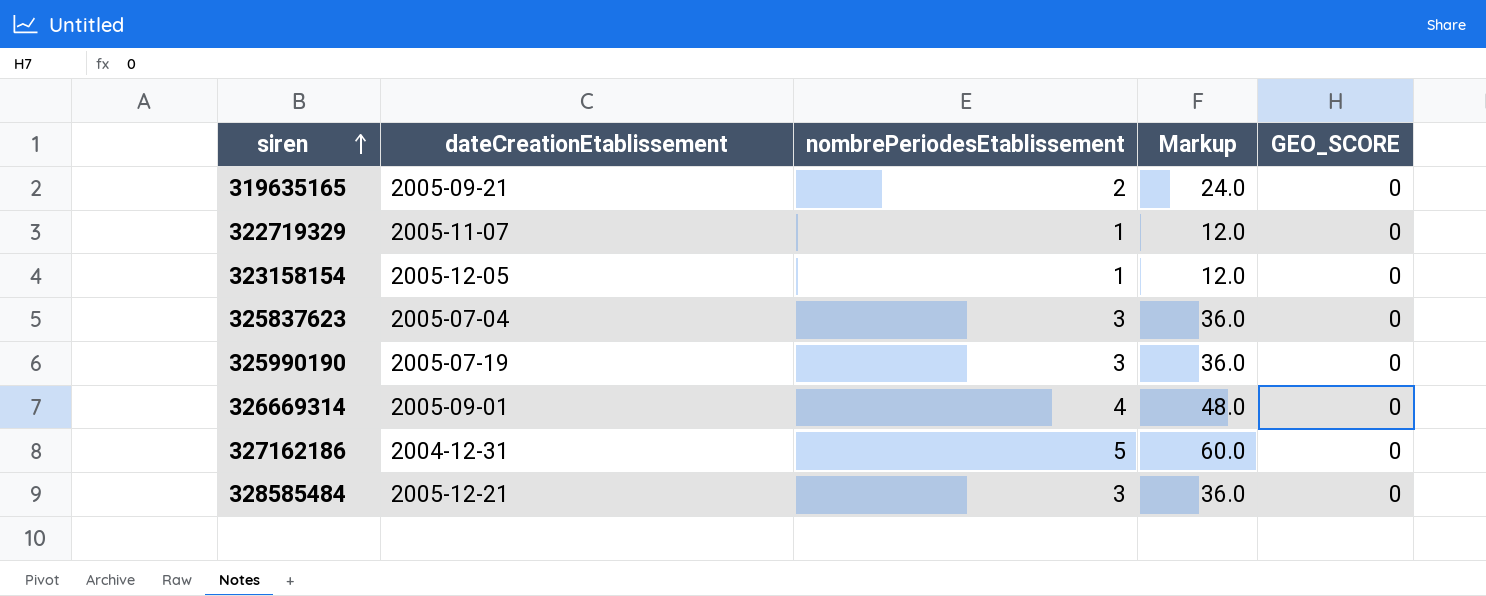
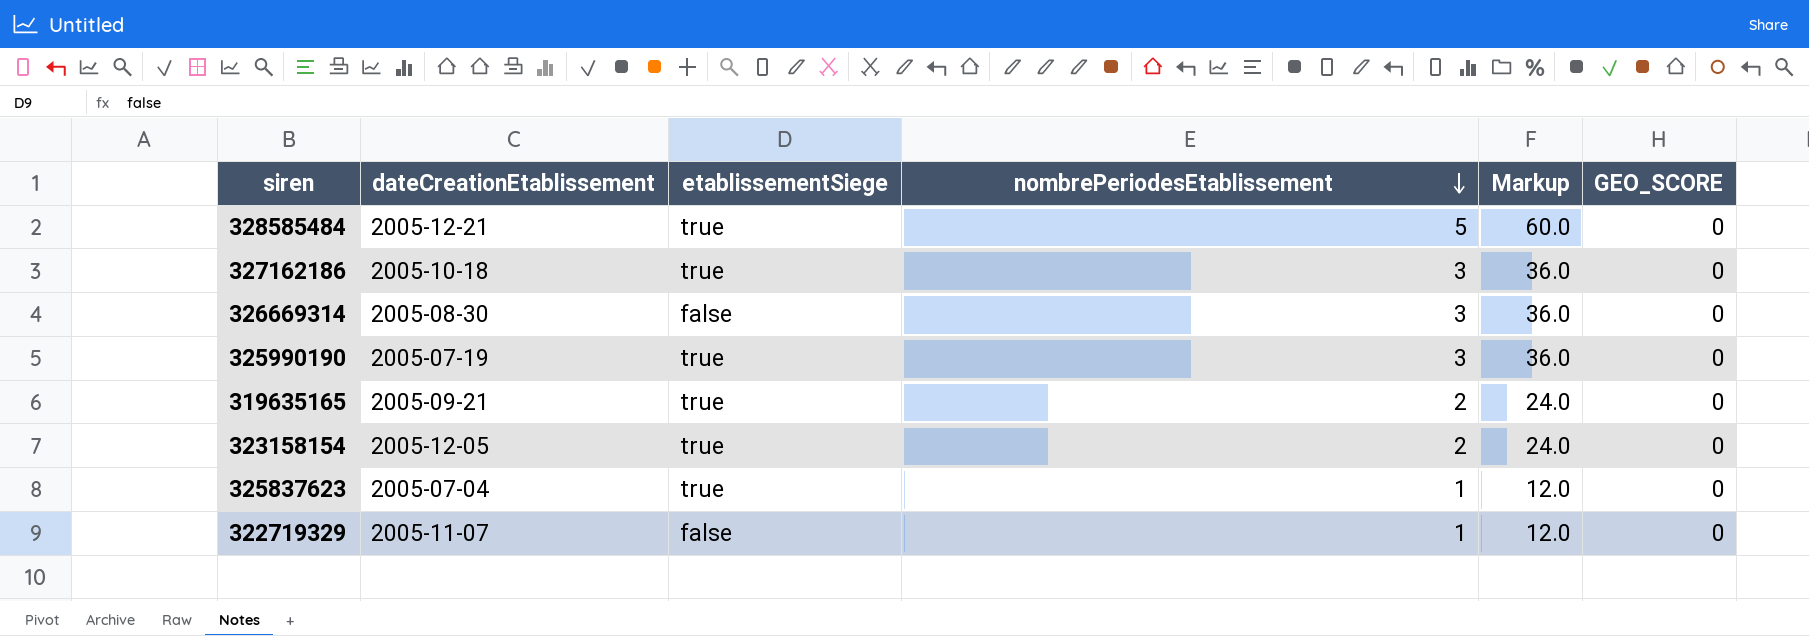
row order: siren ascending -> nombrePeriodesEtablissement descending
column etablissementSiege | position: none -> 3
328585484 | nombrePeriodesEtablissement: 3 -> 5
328585484 | Markup: 36.0 -> 60.0
327162186 | dateCreationEtablissement: 2004-12-31 -> 2005-10-18
327162186 | nombrePeriodesEtablissement: 5 -> 3
327162186 | Markup: 60.0 -> 36.0
326669314 | dateCreationEtablissement: 2005-09-01 -> 2005-08-30
326669314 | nombrePeriodesEtablissement: 4 -> 3
326669314 | Markup: 48.0 -> 36.0
323158154 | nombrePeriodesEtablissement: 1 -> 2
323158154 | Markup: 12.0 -> 24.0
325837623 | nombrePeriodesEtablissement: 3 -> 1
325837623 | Markup: 36.0 -> 12.0

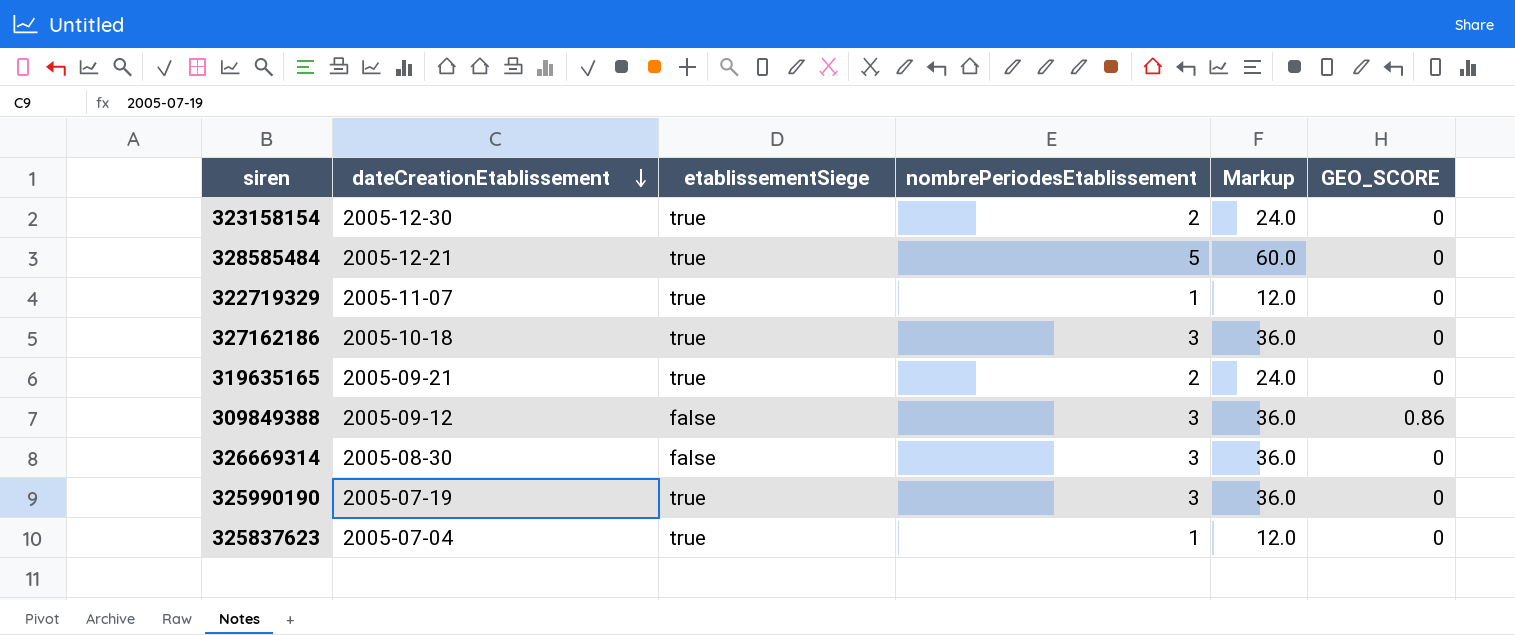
row order: nombrePeriodesEtablissement descending -> dateCreationEtablissement descending
323158154 | dateCreationEtablissement: 2005-12-05 -> 2005-12-30
322719329 | etablissementSiege: false -> true
row 309849388: none -> 2005-09-12 | false | 3 | 36.0 | 0.86

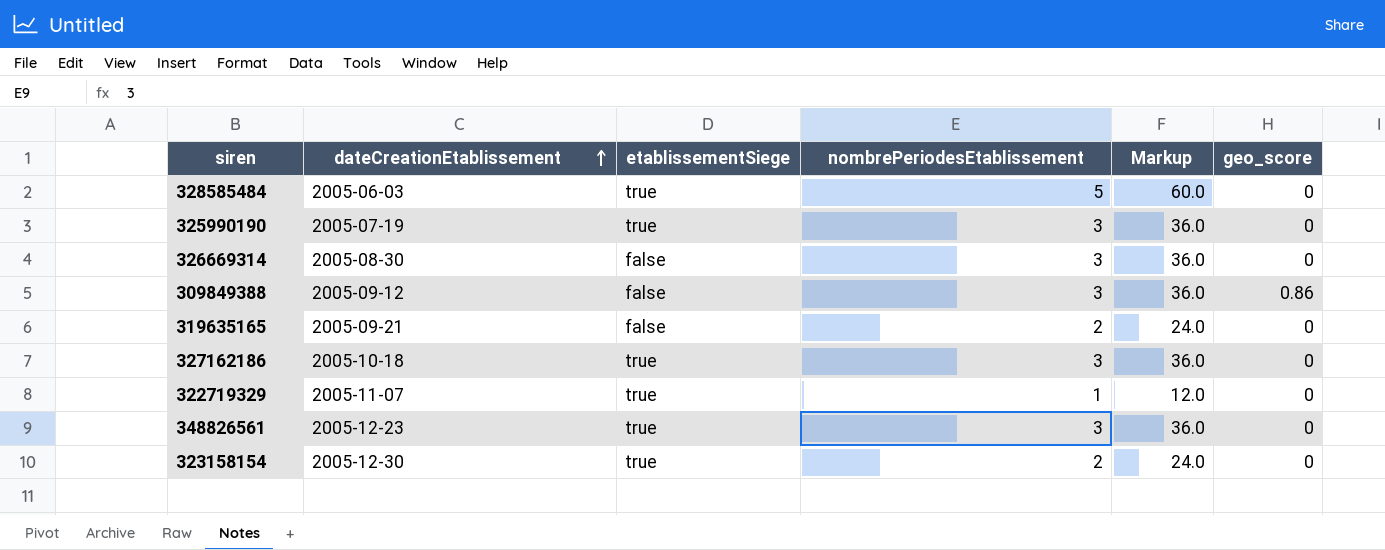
row order: dateCreationEtablissement descending -> dateCreationEtablissement ascending
column name: GEO_SCORE -> geo_score
row 325837623: 2005-07-04 | true | 1 | 12.0 | 0 -> none
328585484 | dateCreationEtablissement: 2005-12-21 -> 2005-06-03
319635165 | etablissementSiege: true -> false
row 348826561: none -> 2005-12-23 | true | 3 | 36.0 | 0

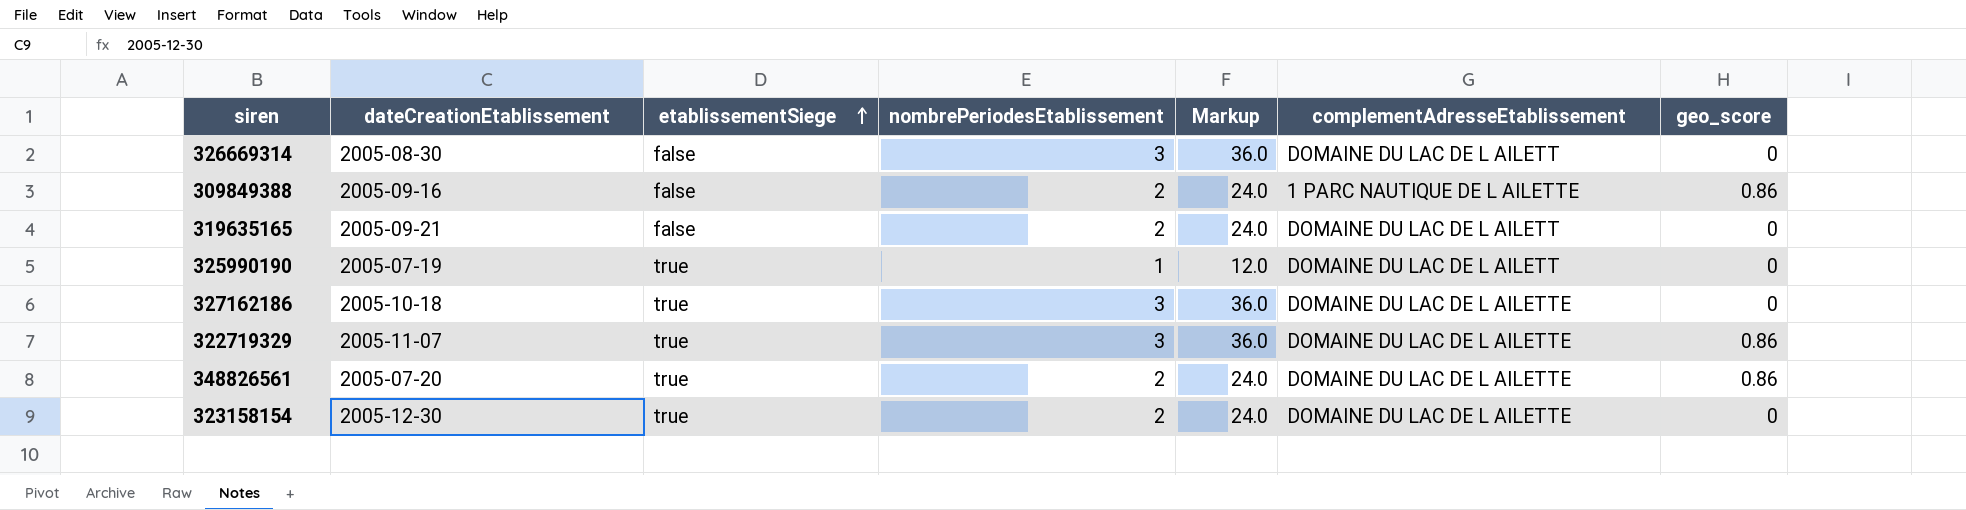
row order: dateCreationEtablissement ascending -> etablissementSiege ascending
column complementAdresseEtablissement | position: none -> 6
row 328585484: 2005-06-03 | true | 5 | 60.0 | 0 -> none
309849388 | dateCreationEtablissement: 2005-09-12 -> 2005-09-16
309849388 | nombrePeriodesEtablissement: 3 -> 2
309849388 | Markup: 36.0 -> 24.0
325990190 | nombrePeriodesEtablissement: 3 -> 1
325990190 | Markup: 36.0 -> 12.0
322719329 | nombrePeriodesEtablissement: 1 -> 3
322719329 | Markup: 12.0 -> 36.0
322719329 | geo_score: 0 -> 0.86
348826561 | dateCreationEtablissement: 2005-12-23 -> 2005-07-20
348826561 | nombrePeriodesEtablissement: 3 -> 2
348826561 | Markup: 36.0 -> 24.0
348826561 | geo_score: 0 -> 0.86

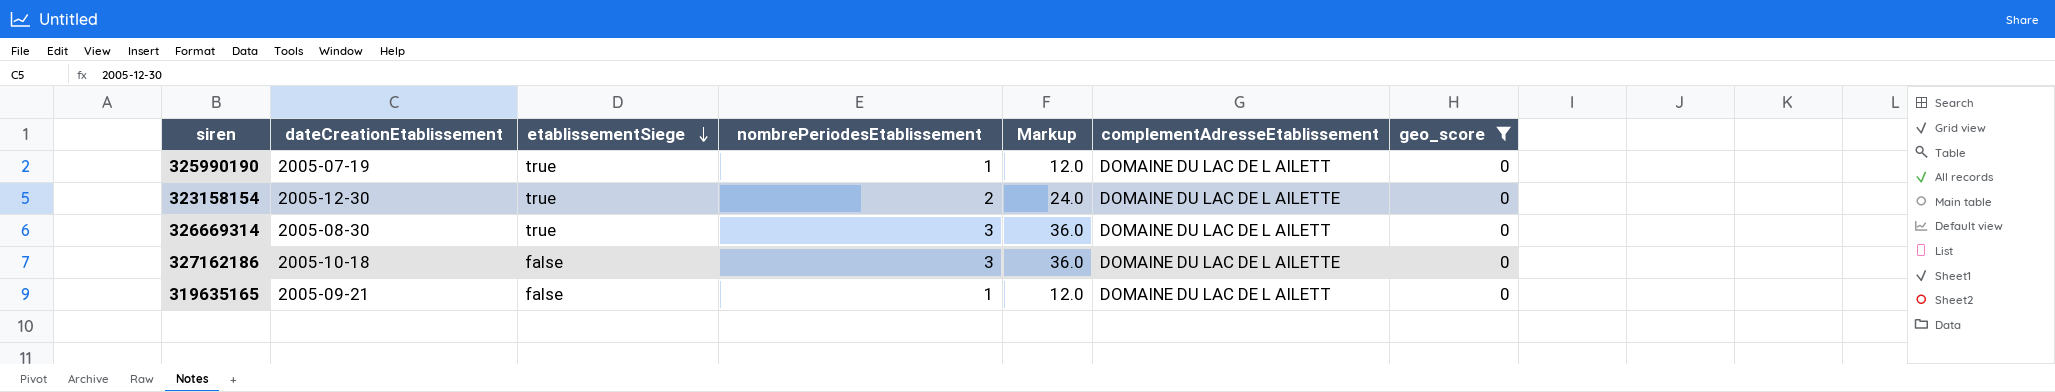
filter: none -> geo_score = 0
row order: etablissementSiege ascending -> etablissementSiege descending
326669314 | etablissementSiege: false -> true
327162186 | etablissementSiege: true -> false
319635165 | nombrePeriodesEtablissement: 2 -> 1
319635165 | Markup: 24.0 -> 12.0

